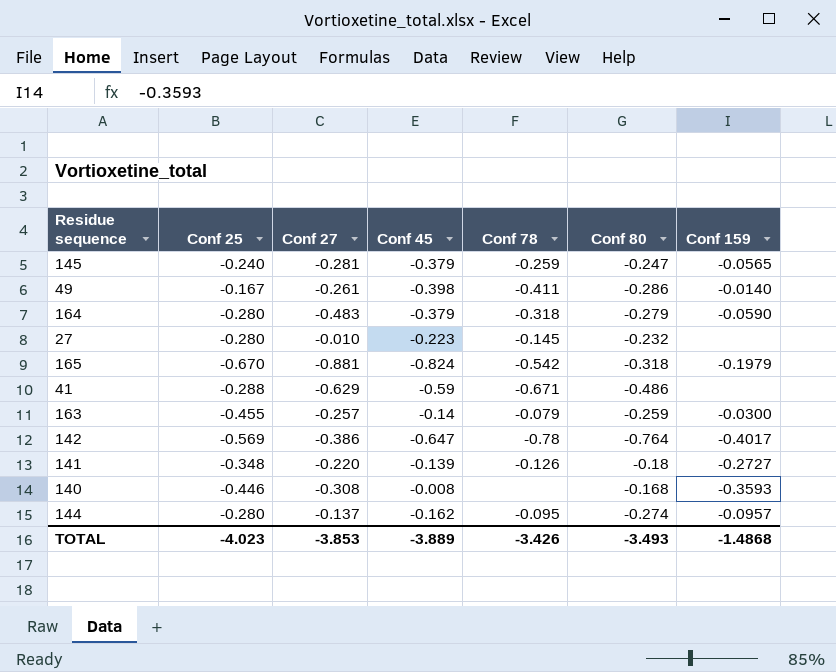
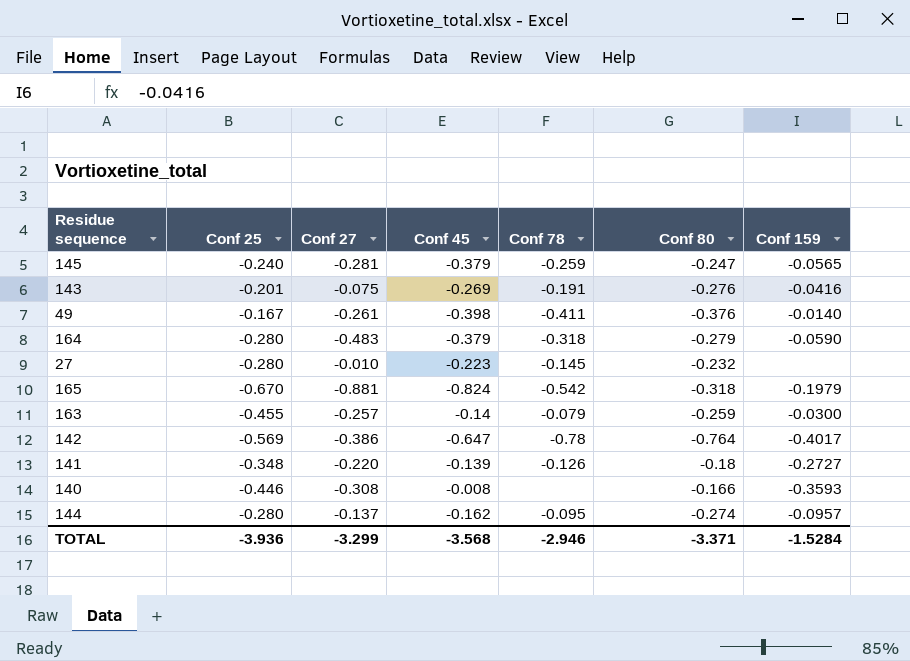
row 41: -0.288 | -0.629 | -0.59 | -0.671 | -0.486 | none -> none
row 143: none -> -0.201 | -0.075 | -0.269 | -0.191 | -0.276 | -0.0416
49 | Conf 80: -0.286 -> -0.376
140 | Conf 80: -0.168 -> -0.166
TOTAL | Conf 25: -4.023 -> -3.936
TOTAL | Conf 27: -3.853 -> -3.299
TOTAL | Conf 45: -3.889 -> -3.568
TOTAL | Conf 78: -3.426 -> -2.946
TOTAL | Conf 80: -3.493 -> -3.371
TOTAL | Conf 159: -1.4868 -> -1.5284

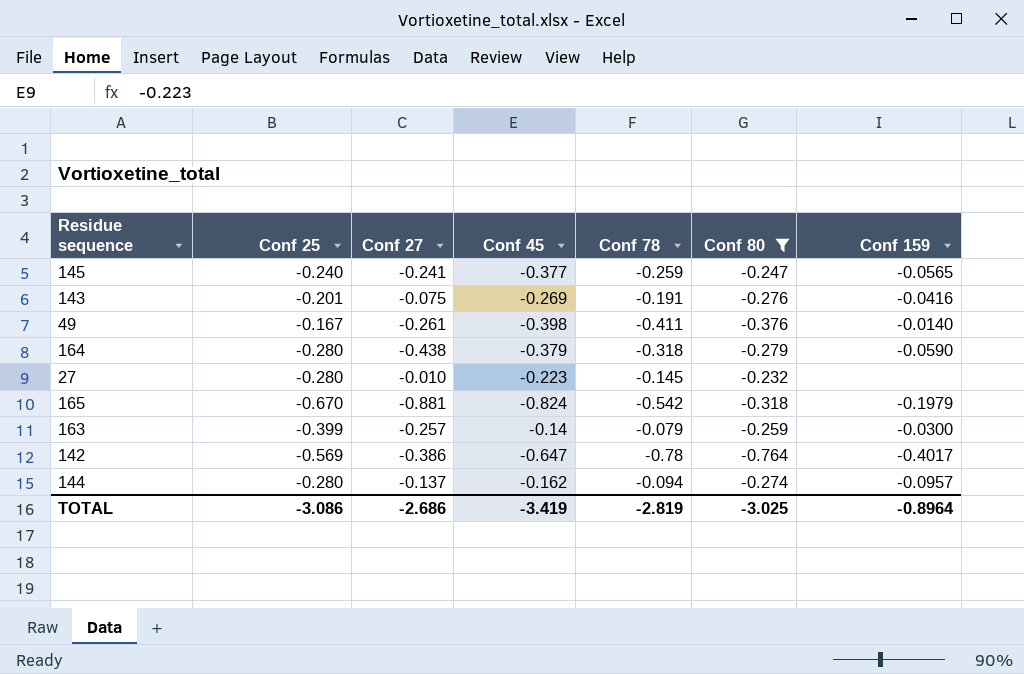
filter: none -> Conf 80 <= -0.232
145 | Conf 27: -0.281 -> -0.241
145 | Conf 45: -0.379 -> -0.377
164 | Conf 27: -0.483 -> -0.438
163 | Conf 25: -0.455 -> -0.399
144 | Conf 78: -0.095 -> -0.094
TOTAL | Conf 25: -3.936 -> -3.086
TOTAL | Conf 27: -3.299 -> -2.686
TOTAL | Conf 45: -3.568 -> -3.419
TOTAL | Conf 78: -2.946 -> -2.819
TOTAL | Conf 80: -3.371 -> -3.025
TOTAL | Conf 159: -1.5284 -> -0.8964

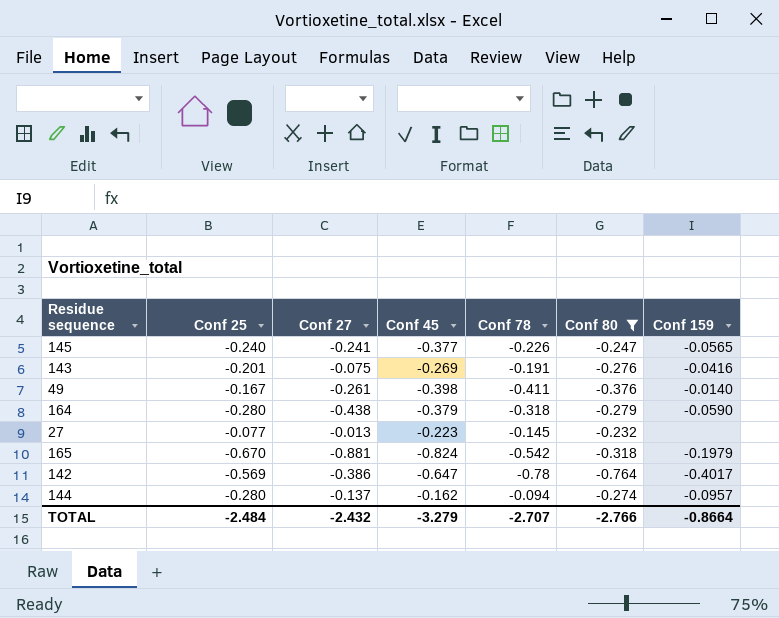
row 163: -0.399 | -0.257 | -0.14 | -0.079 | -0.259 | -0.0300 -> none
145 | Conf 78: -0.259 -> -0.226
27 | Conf 25: -0.280 -> -0.077
27 | Conf 27: -0.010 -> -0.013
TOTAL | Conf 25: -3.086 -> -2.484
TOTAL | Conf 27: -2.686 -> -2.432
TOTAL | Conf 45: -3.419 -> -3.279
TOTAL | Conf 78: -2.819 -> -2.707
TOTAL | Conf 80: -3.025 -> -2.766
TOTAL | Conf 159: -0.8964 -> -0.8664

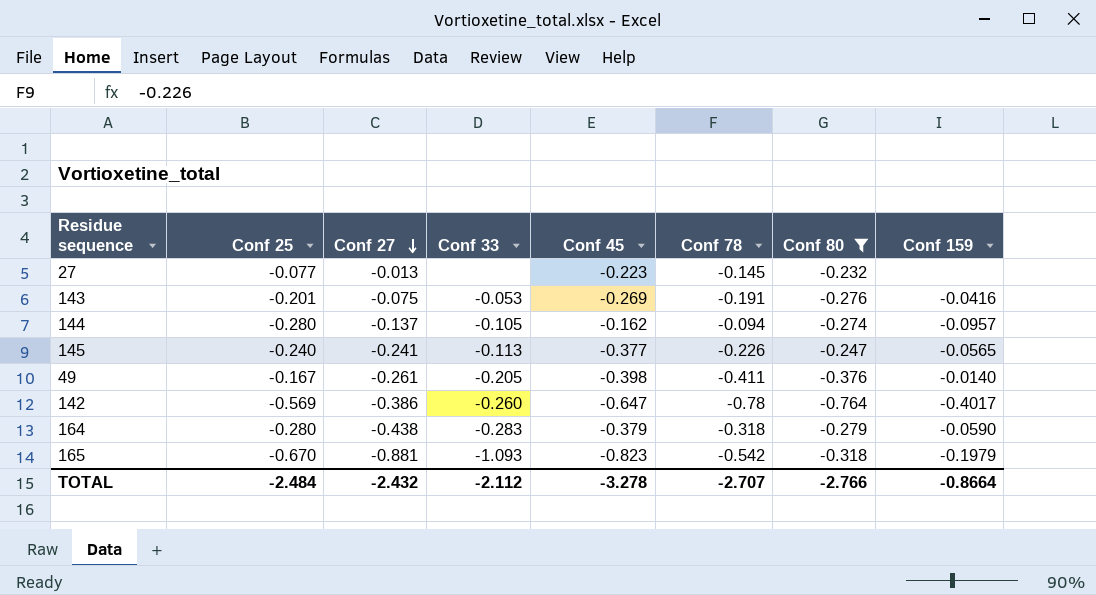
row order: none -> Conf 27 descending
column Conf 33 | position: none -> 4
165 | Conf 45: -0.824 -> -0.823
TOTAL | Conf 45: -3.279 -> -3.278

